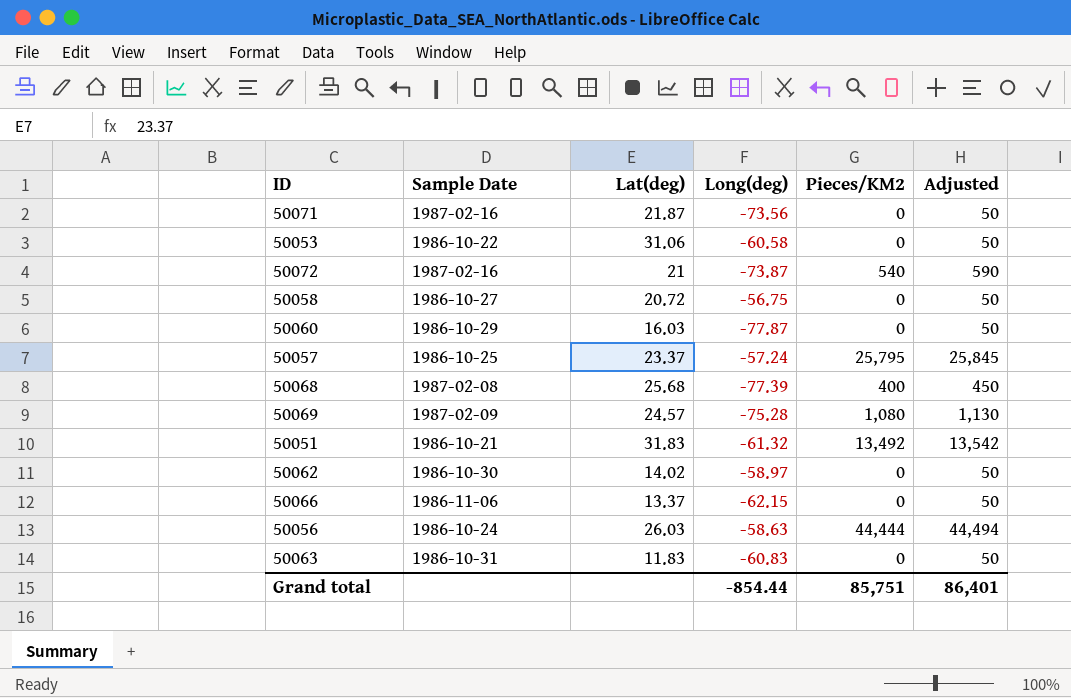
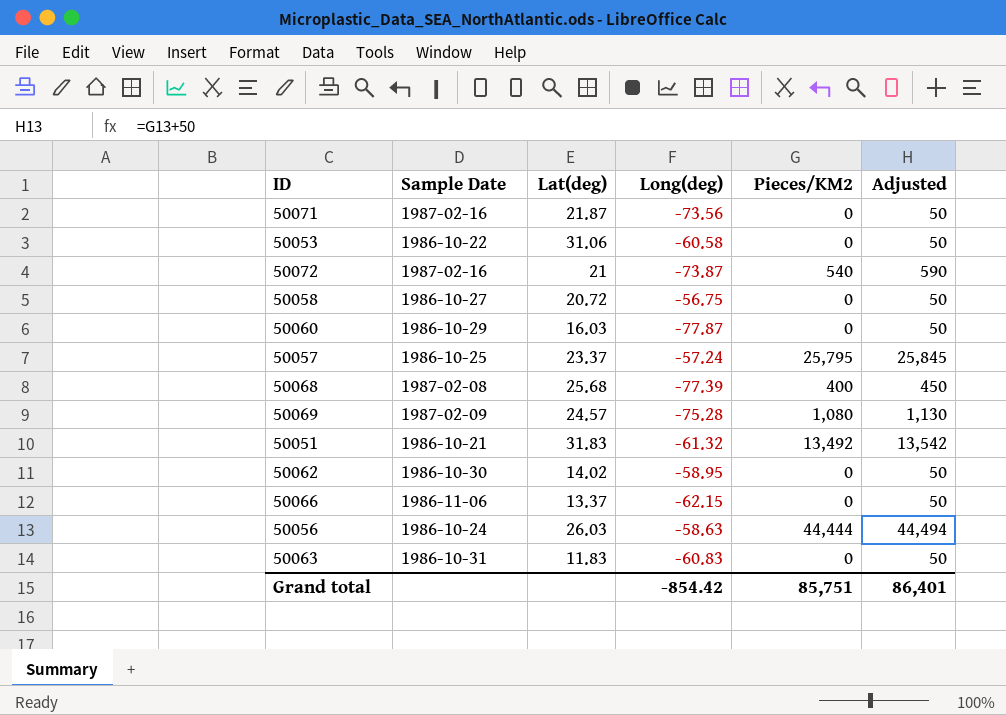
50062 | Long(deg): -58.97 -> -58.95
Grand total | Long(deg): -854.44 -> -854.42

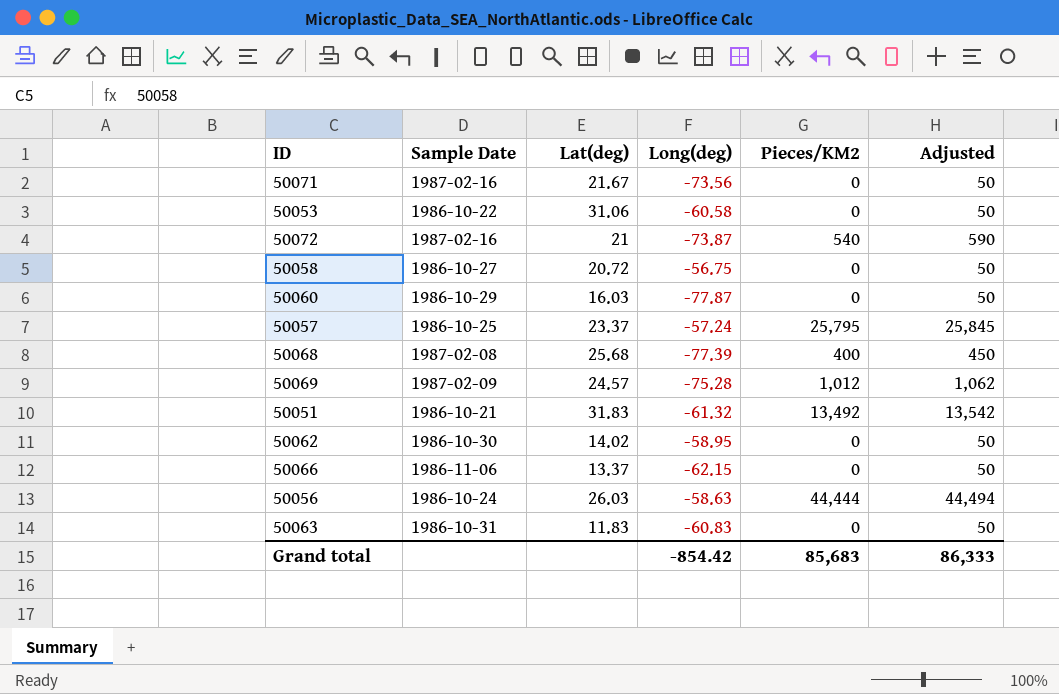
50071 | Lat(deg): 21.87 -> 21.67
50069 | Pieces/KM2: 1,080 -> 1,012
50069 | Adjusted: 1,130 -> 1,062
Grand total | Pieces/KM2: 85,751 -> 85,683
Grand total | Adjusted: 86,401 -> 86,333

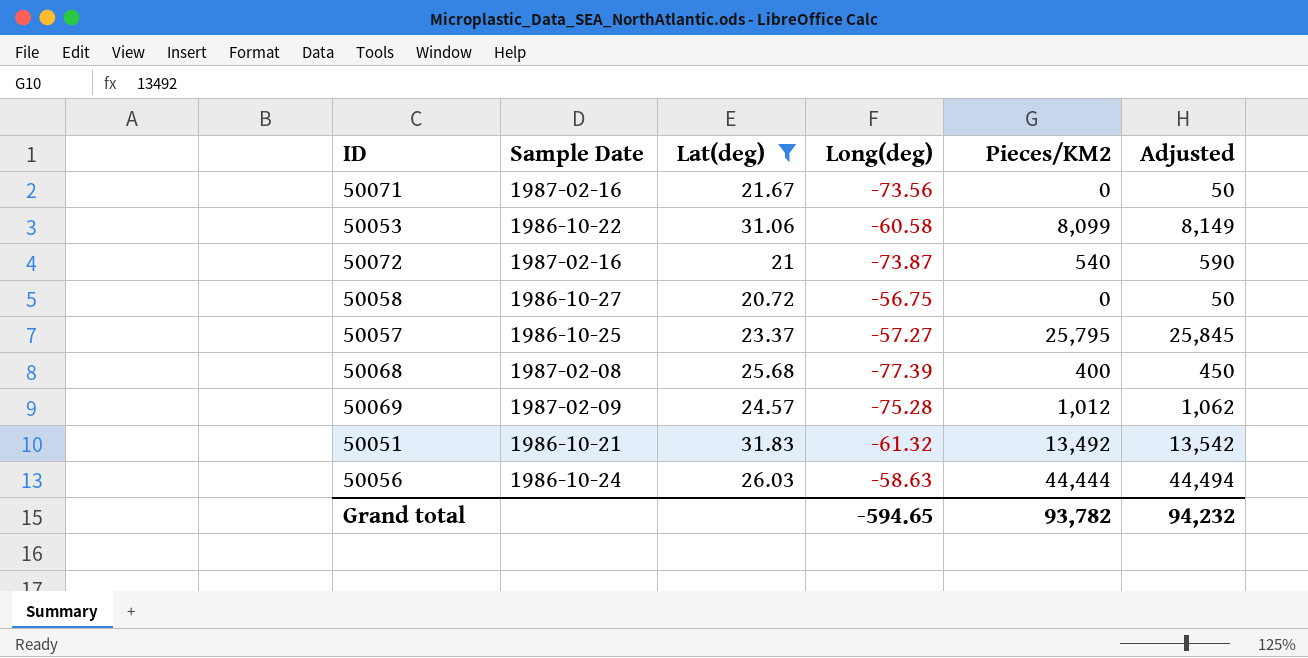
filter: none -> Lat(deg) >= 20.72
50053 | Pieces/KM2: 0 -> 8,099
50053 | Adjusted: 50 -> 8,149
50057 | Long(deg): -57.24 -> -57.27
Grand total | Long(deg): -854.42 -> -594.65
Grand total | Pieces/KM2: 85,683 -> 93,782
Grand total | Adjusted: 86,333 -> 94,232

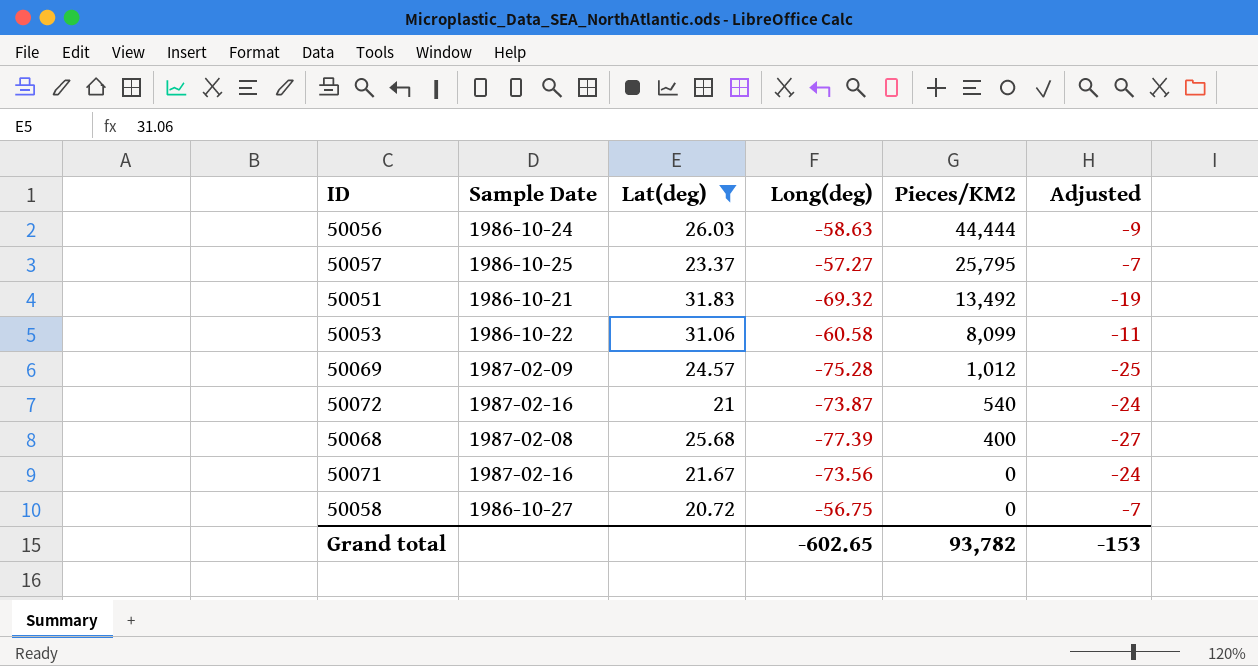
row order: none -> Pieces/KM2 descending
column Adjusted | formula: [Pieces/KM2] + 50 -> [Long(deg)] + 50
50051 | Long(deg): -61.32 -> -69.32
Grand total | Long(deg): -594.65 -> -602.65
Grand total | Adjusted: 94,232 -> -153

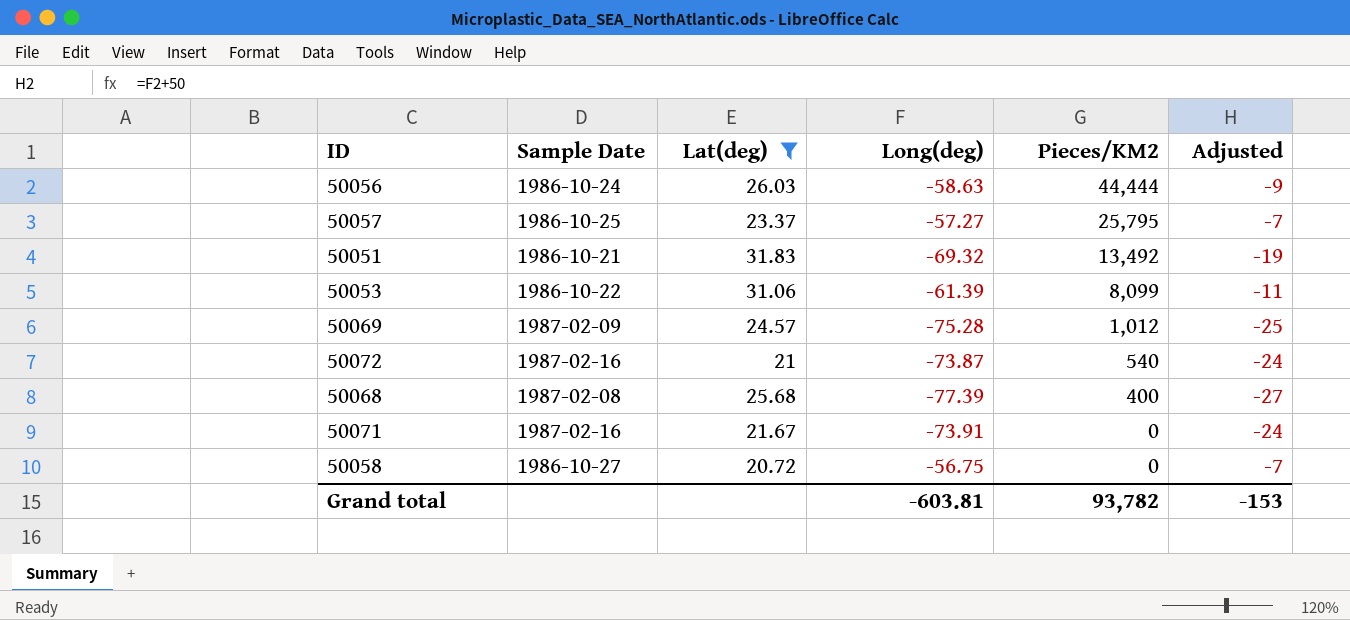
50053 | Long(deg): -60.58 -> -61.39
50071 | Long(deg): -73.56 -> -73.91
Grand total | Long(deg): -602.65 -> -603.81

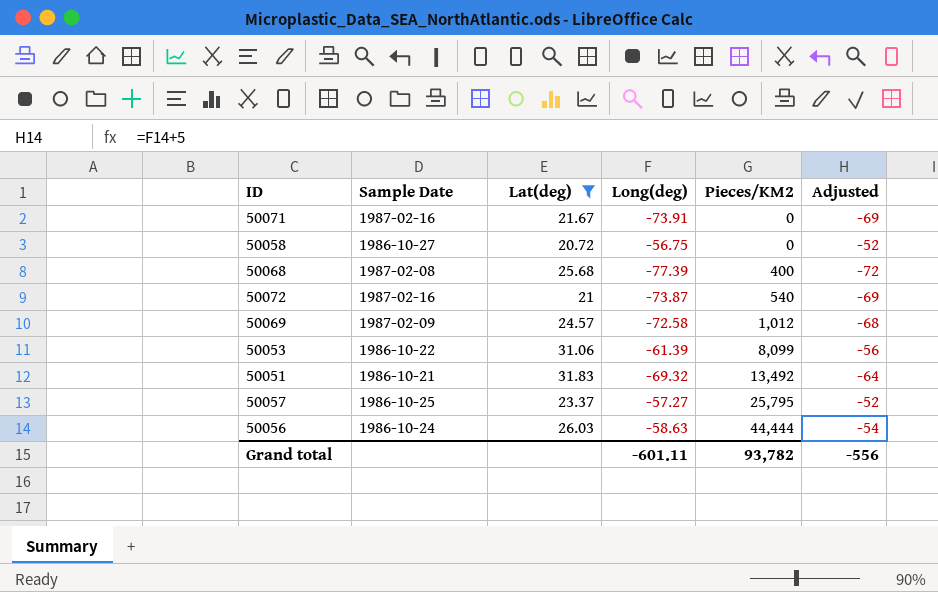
row order: Pieces/KM2 descending -> Pieces/KM2 ascending
column Adjusted | formula: [Long(deg)] + 50 -> [Long(deg)] + 5
50069 | Long(deg): -75.28 -> -72.58
Grand total | Long(deg): -603.81 -> -601.11
Grand total | Adjusted: -153 -> -556

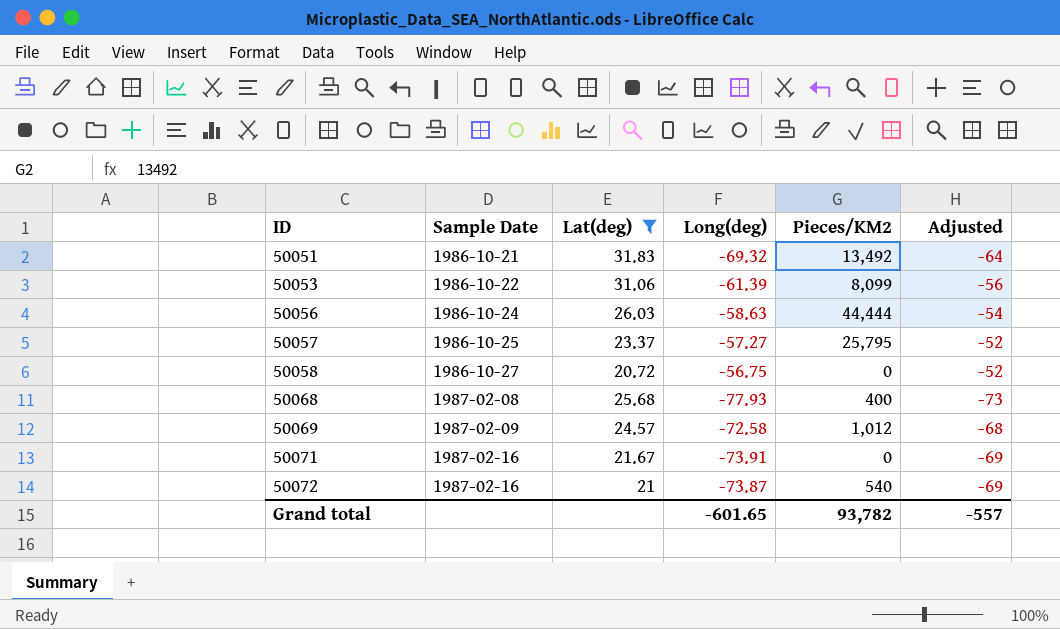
row order: Pieces/KM2 ascending -> ID ascending
50068 | Long(deg): -77.39 -> -77.93
50068 | Adjusted: -72 -> -73
Grand total | Long(deg): -601.11 -> -601.65
Grand total | Adjusted: -556 -> -557

